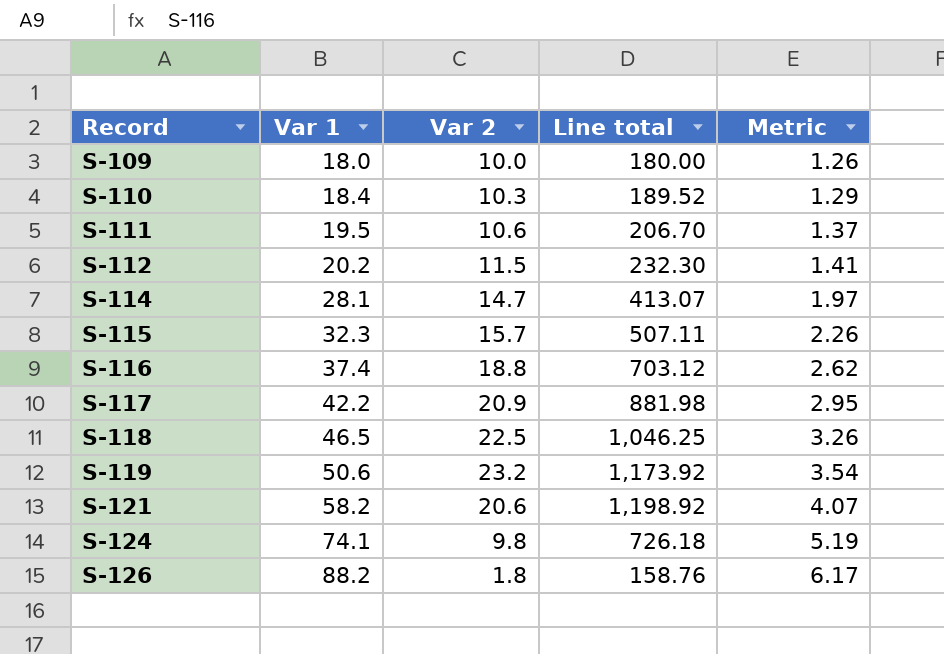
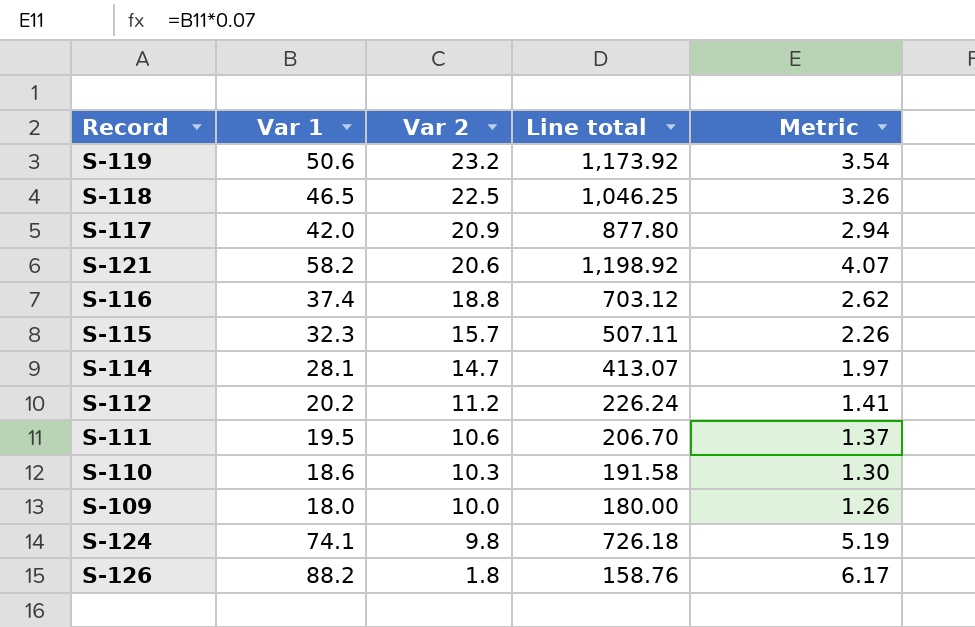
row order: Record ascending -> Var 2 descending
S-117 | Var 1: 42.2 -> 42.0
S-117 | Line total: 881.98 -> 877.80
S-117 | Metric: 2.95 -> 2.94
S-112 | Var 2: 11.5 -> 11.2
S-112 | Line total: 232.30 -> 226.24
S-110 | Var 1: 18.4 -> 18.6
S-110 | Line total: 189.52 -> 191.58
S-110 | Metric: 1.29 -> 1.30

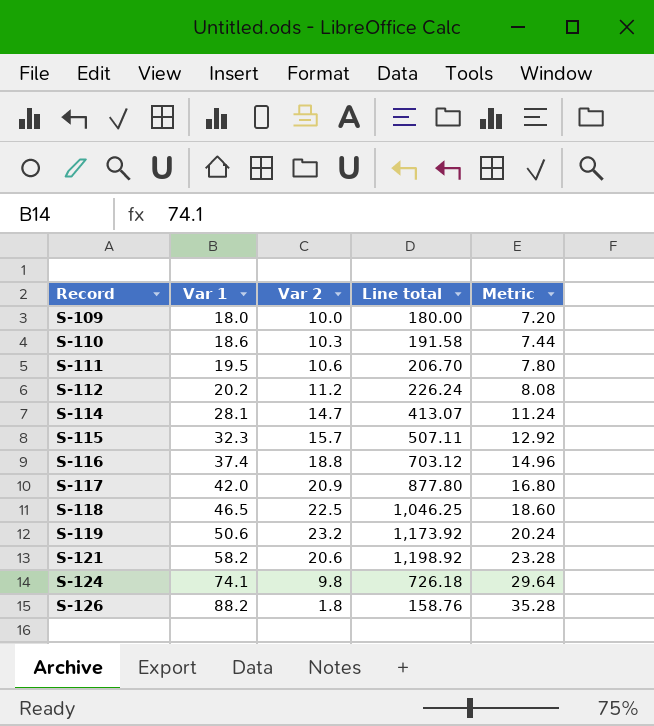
row order: Var 2 descending -> Record ascending
column Metric | formula: [Var 1] * 0.07 -> [Var 1] * 0.4

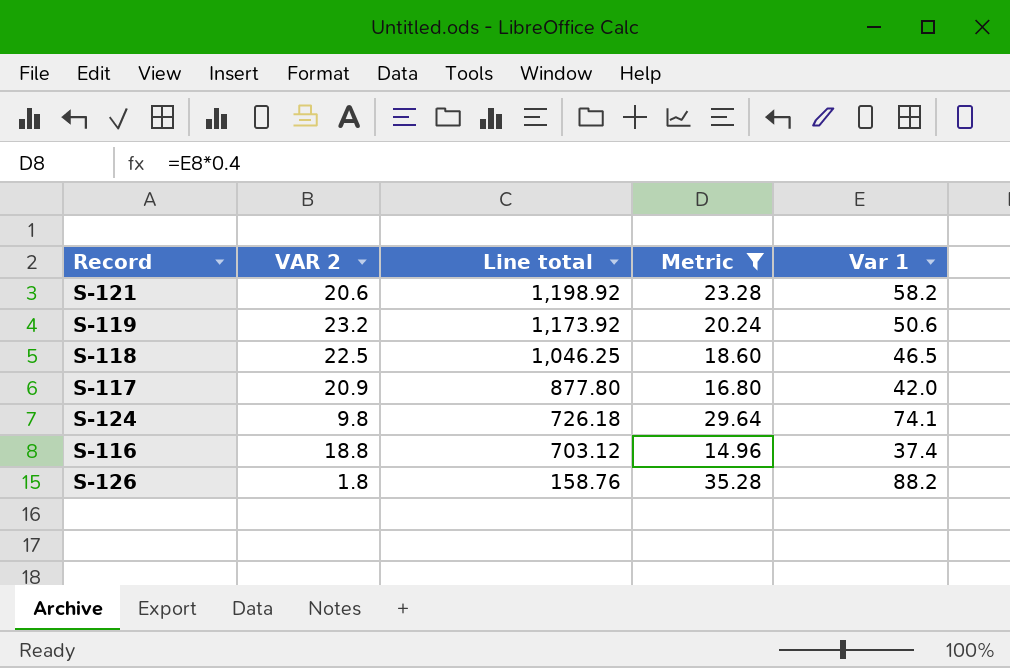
filter: none -> Metric >= 14.96
row order: Record ascending -> Line total descending
column name: Var 2 -> VAR 2
column Var 1 | position: 2 -> 5

